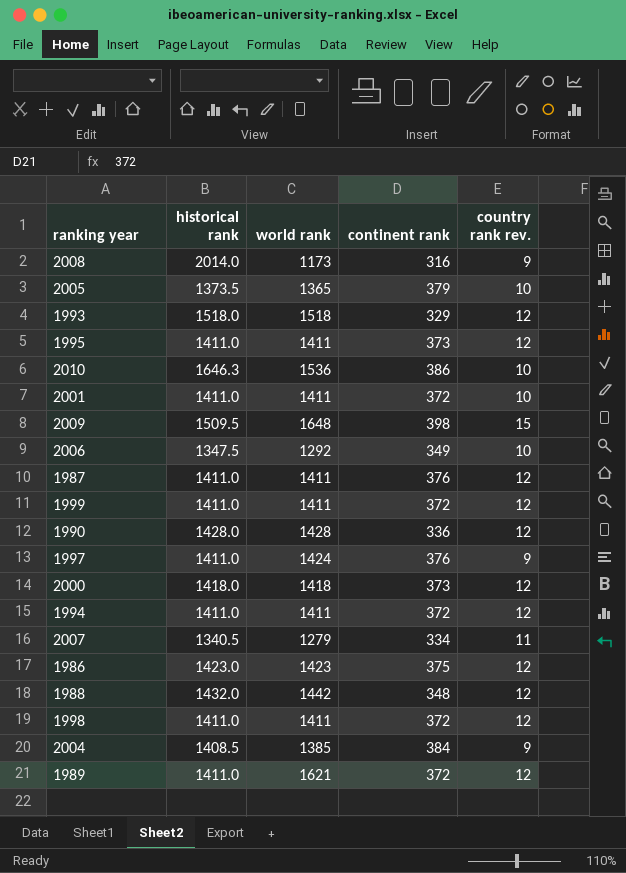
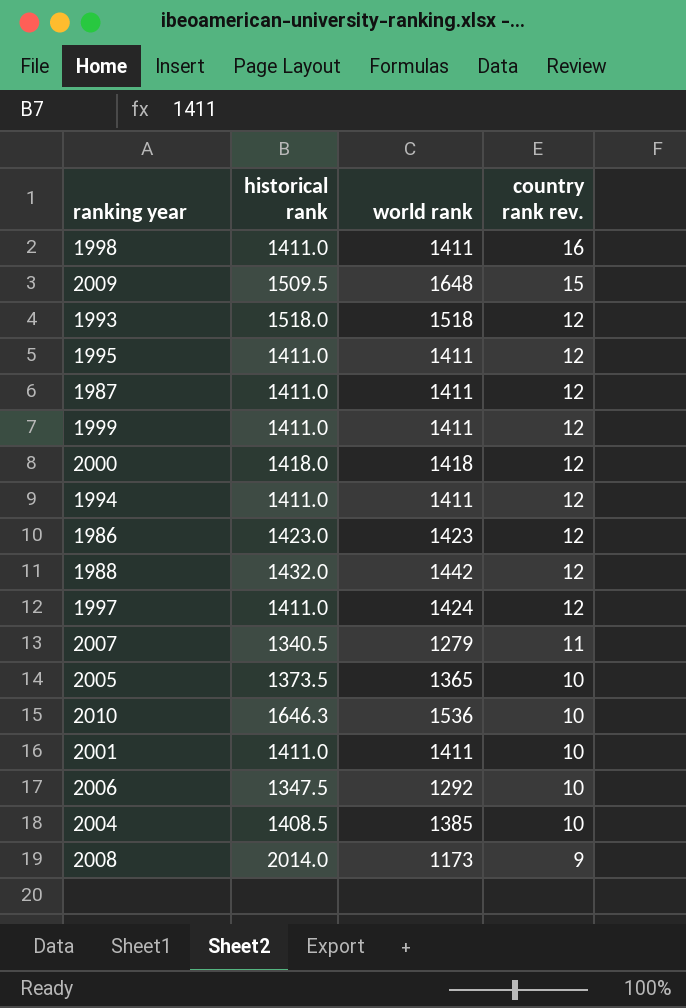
row order: none -> country rank rev. descending
column continent rank | position: 4 -> none
row 1990: 1428.0 | 1428 | 336 | 12 -> none
row 1989: 1411.0 | 1621 | 372 | 12 -> none
1998 | country rank rev.: 12 -> 16
1997 | country rank rev.: 9 -> 12
2004 | country rank rev.: 9 -> 10

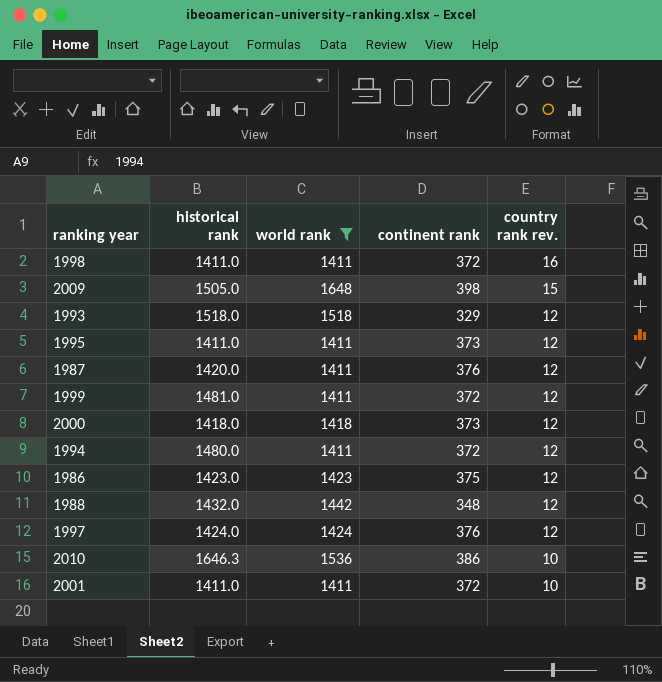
filter: none -> world rank >= 1411
column continent rank | position: none -> 4
2009 | historical rank: 1509.5 -> 1505.0
1987 | historical rank: 1411.0 -> 1420.0
1999 | historical rank: 1411.0 -> 1481.0
1994 | historical rank: 1411.0 -> 1480.0
1997 | historical rank: 1411.0 -> 1424.0

